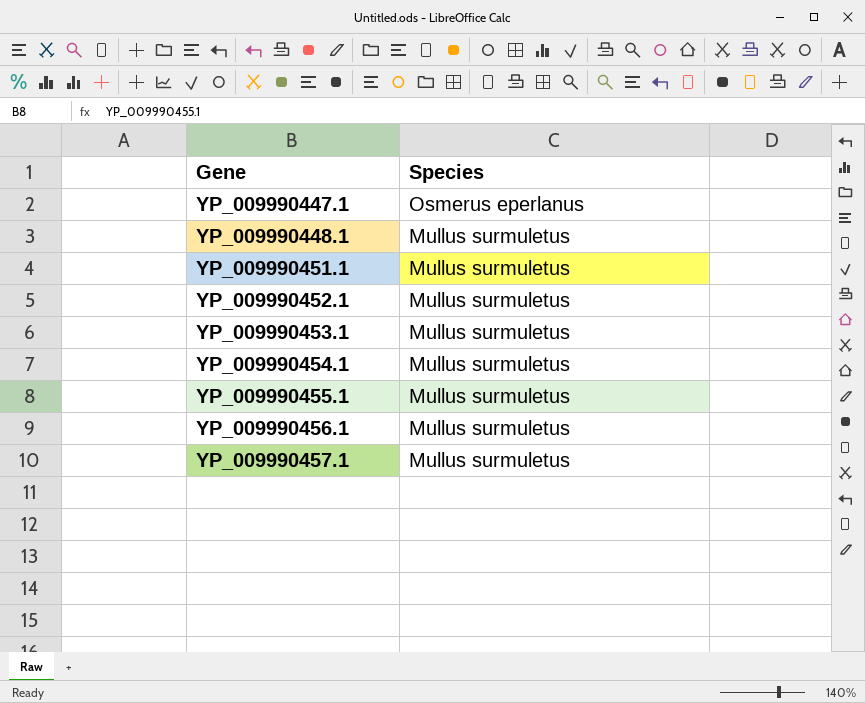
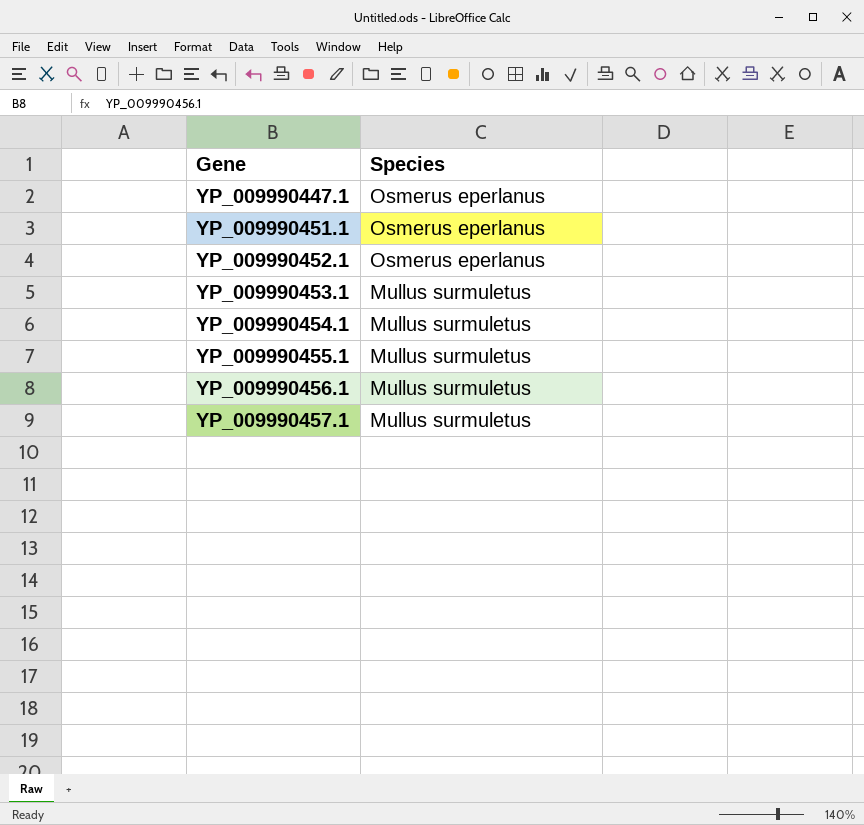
row YP_009990448.1: Mullus surmuletus -> none
YP_009990451.1 | Species: Mullus surmuletus -> Osmerus eperlanus
YP_009990452.1 | Species: Mullus surmuletus -> Osmerus eperlanus

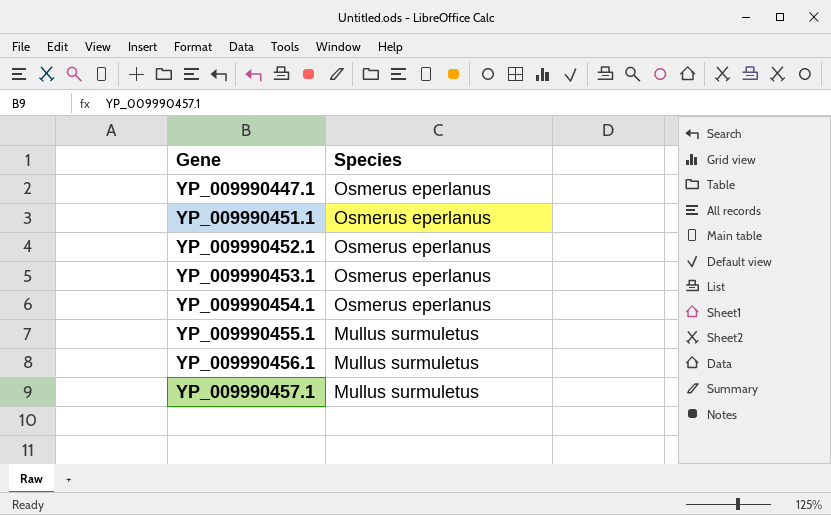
YP_009990453.1 | Species: Mullus surmuletus -> Osmerus eperlanus
YP_009990454.1 | Species: Mullus surmuletus -> Osmerus eperlanus

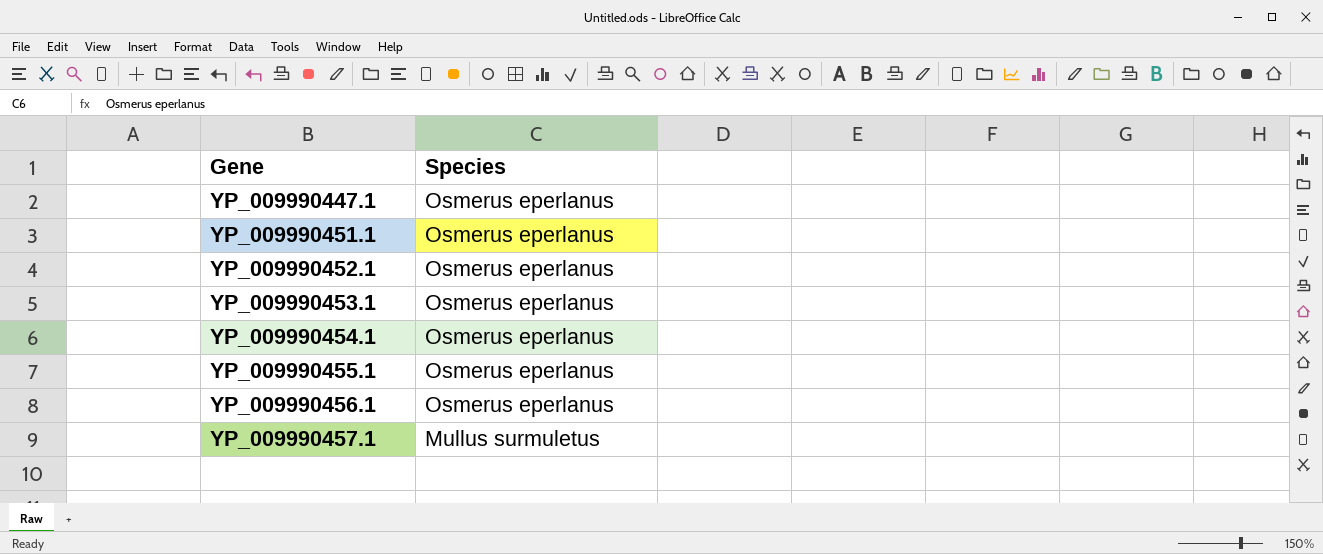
YP_009990455.1 | Species: Mullus surmuletus -> Osmerus eperlanus
YP_009990456.1 | Species: Mullus surmuletus -> Osmerus eperlanus

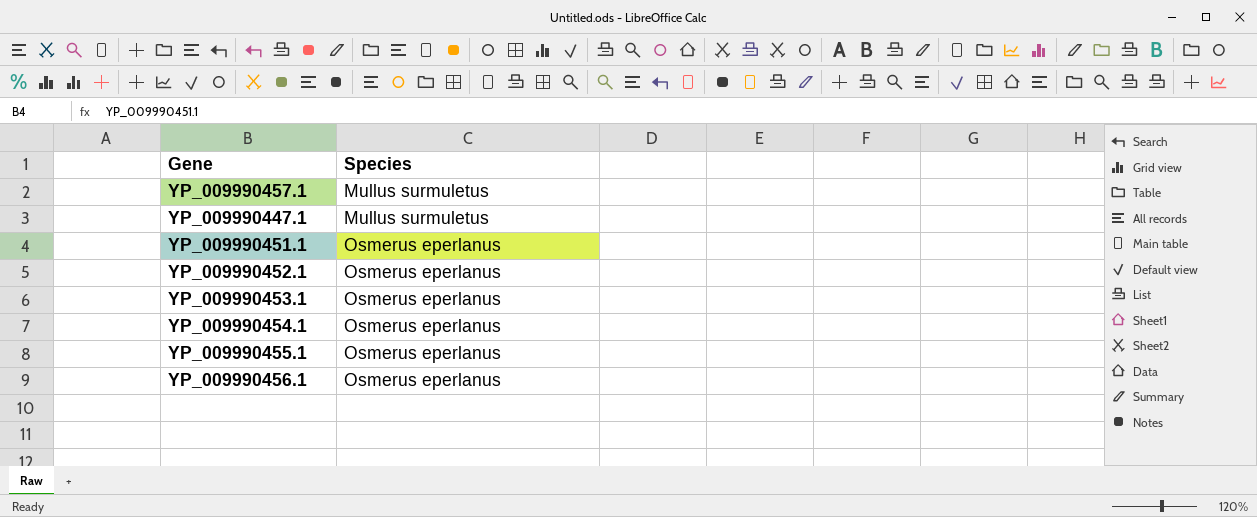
row order: Gene ascending -> Species ascending
YP_009990447.1 | Species: Osmerus eperlanus -> Mullus surmuletus

